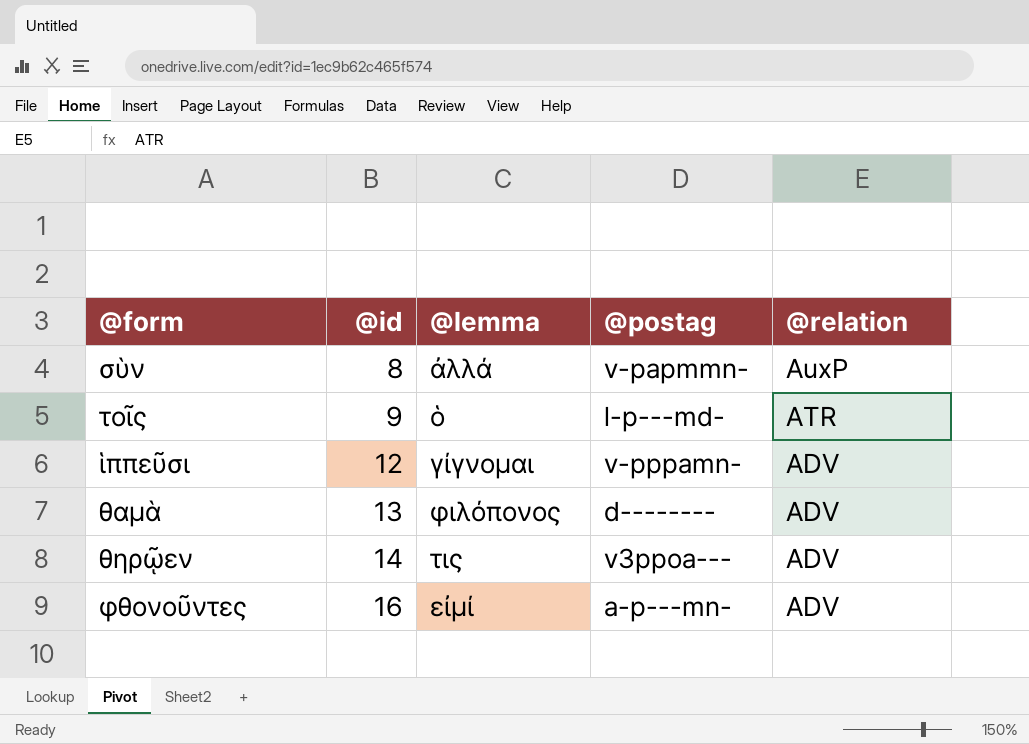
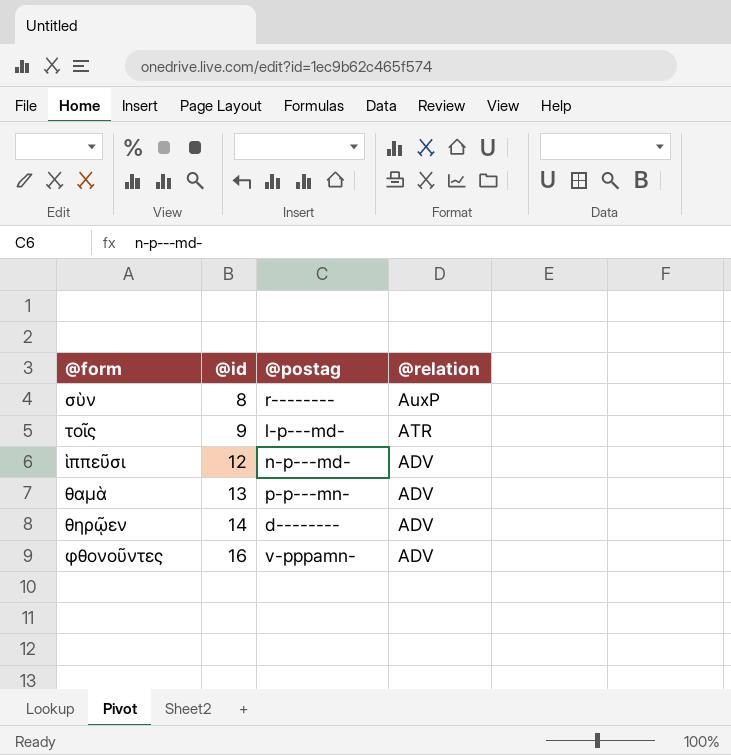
column @lemma | position: 3 -> none
σὺν | @postag: v-papmmn- -> r--------
ἱππεῦσι | @postag: v-pppamn- -> n-p---md-
θαμὰ | @postag: d-------- -> p-p---mn-
θηρῷεν | @postag: v3ppoa--- -> d--------
φθονοῦντες | @postag: a-p---mn- -> v-pppamn-

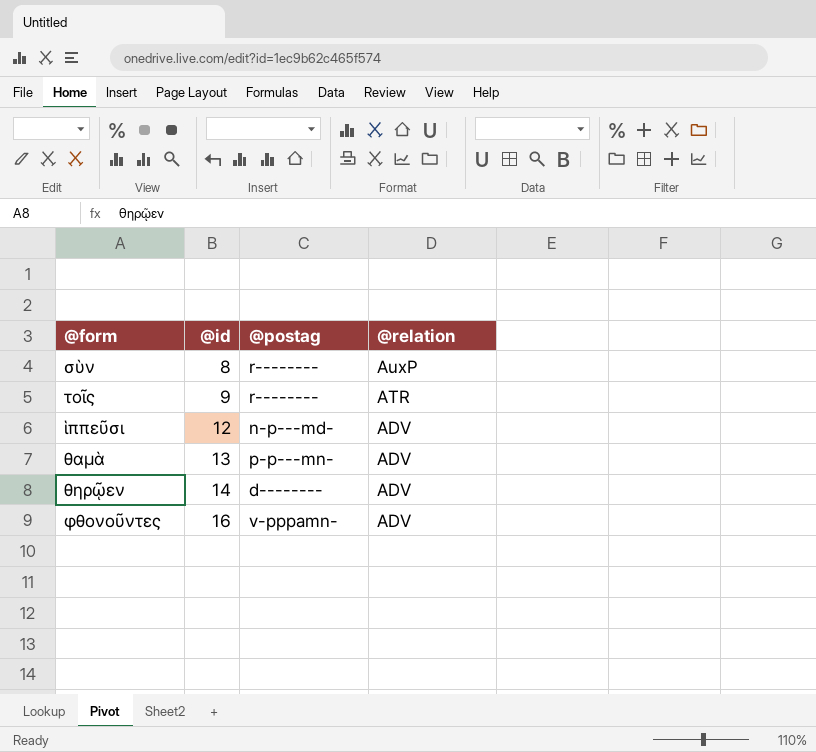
τοῖς | @postag: l-p---md- -> r--------

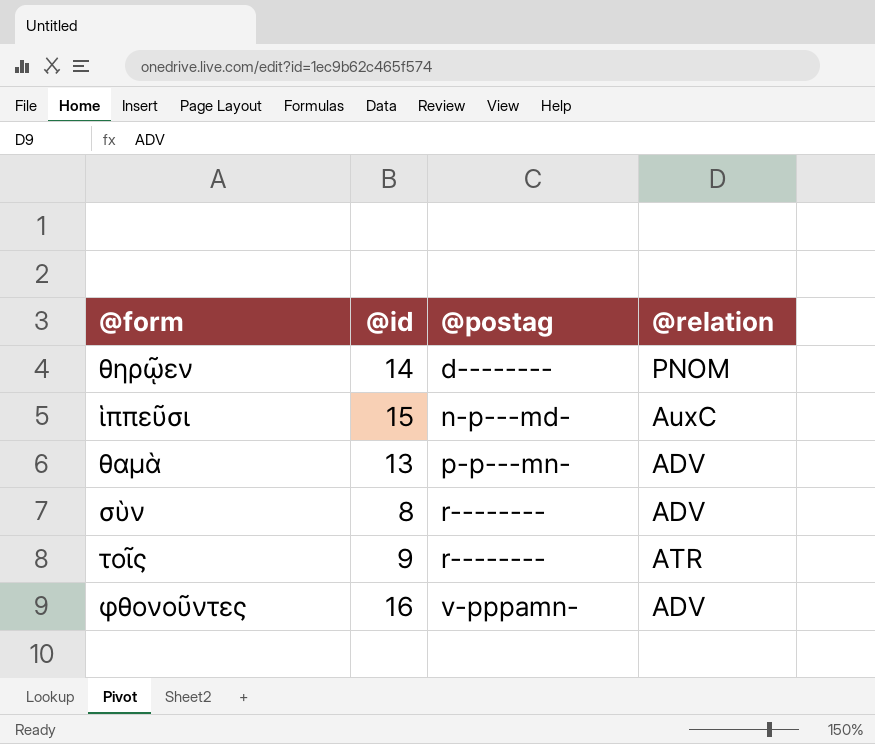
row order: @id ascending -> @postag ascending
θηρῷεν | @relation: ADV -> PNOM
ἱππεῦσι | @id: 12 -> 15
ἱππεῦσι | @relation: ADV -> AuxC
σὺν | @relation: AuxP -> ADV

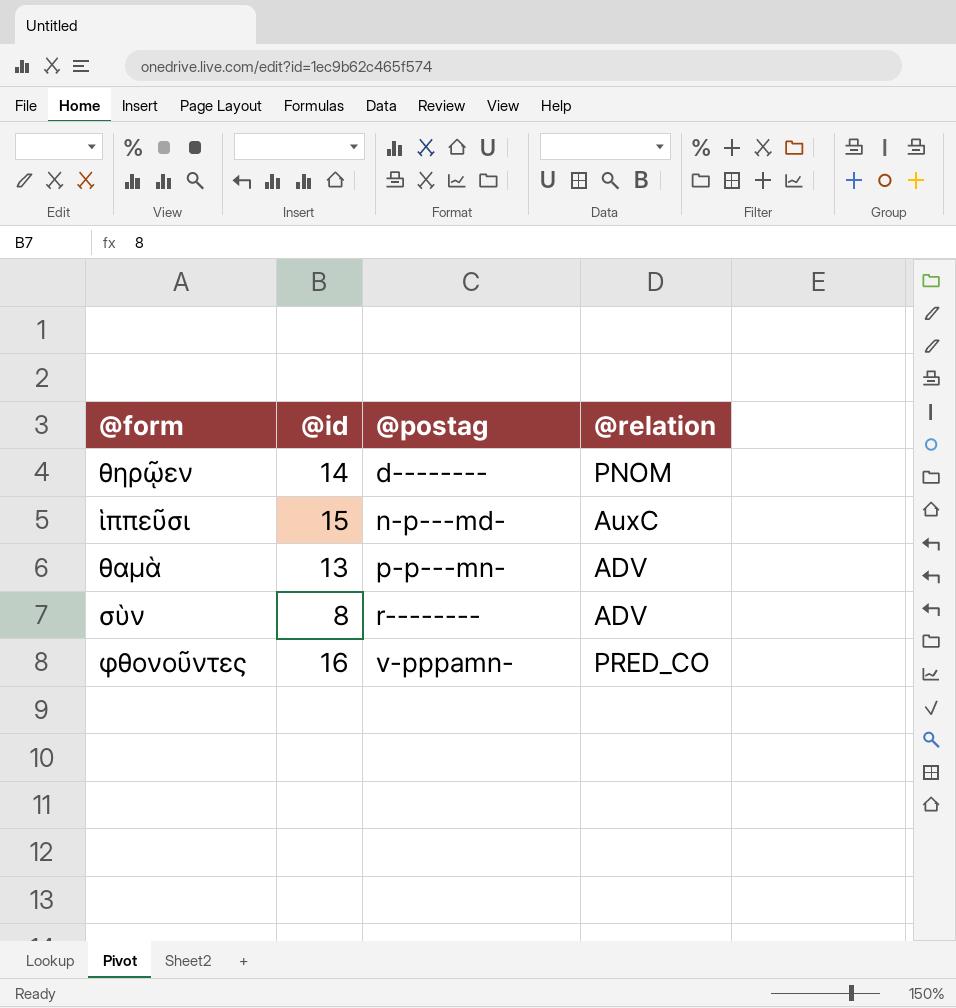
row τοῖς: 9 | r-------- | ATR -> none
φθονοῦντες | @relation: ADV -> PRED_CO

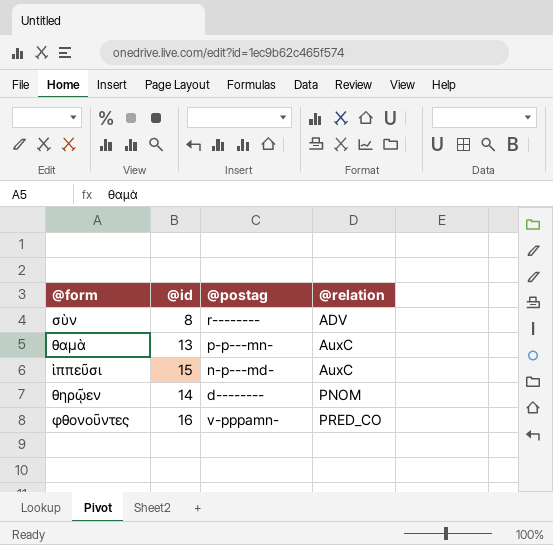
row order: @postag ascending -> @relation ascending
θαμὰ | @relation: ADV -> AuxC

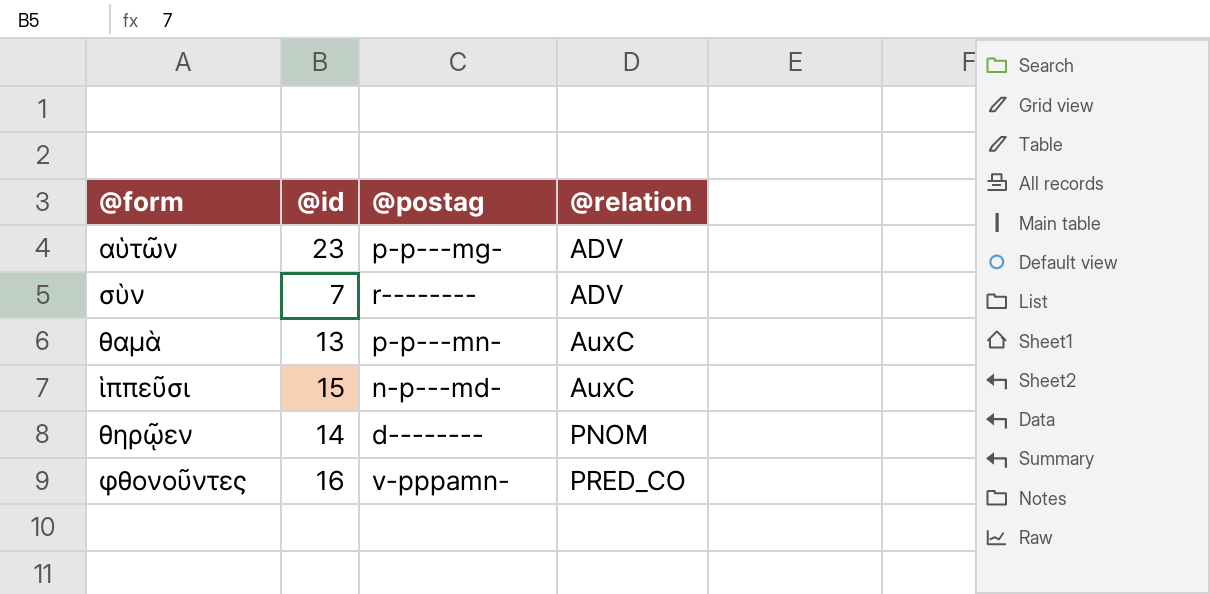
row αὑτῶν: none -> 23 | p-p---mg- | ADV
σὺν | @id: 8 -> 7

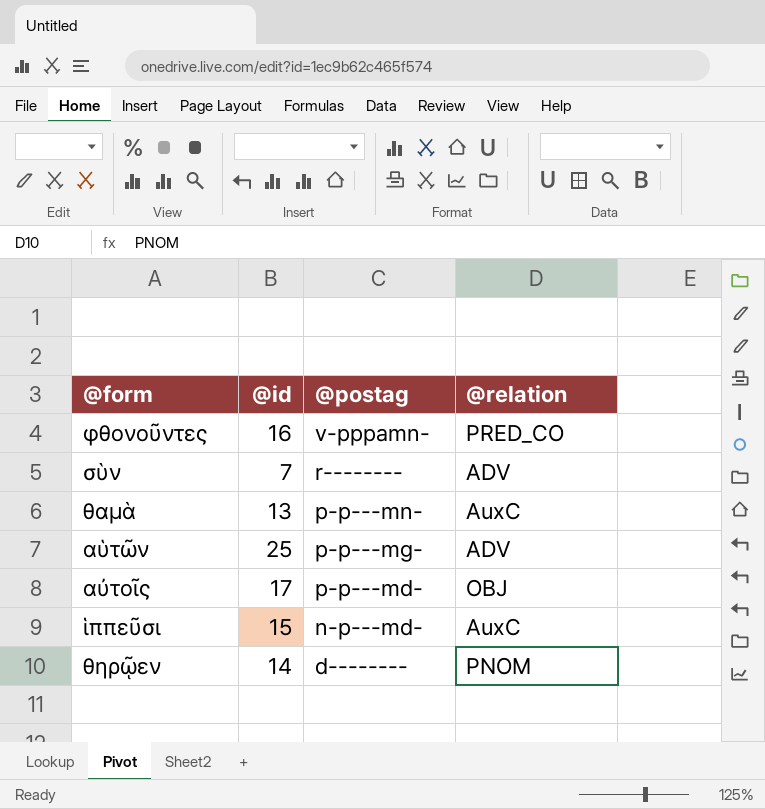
row order: @relation ascending -> @postag descending
αὑτῶν | @id: 23 -> 25
row αὐτοῖς: none -> 17 | p-p---md- | OBJ

